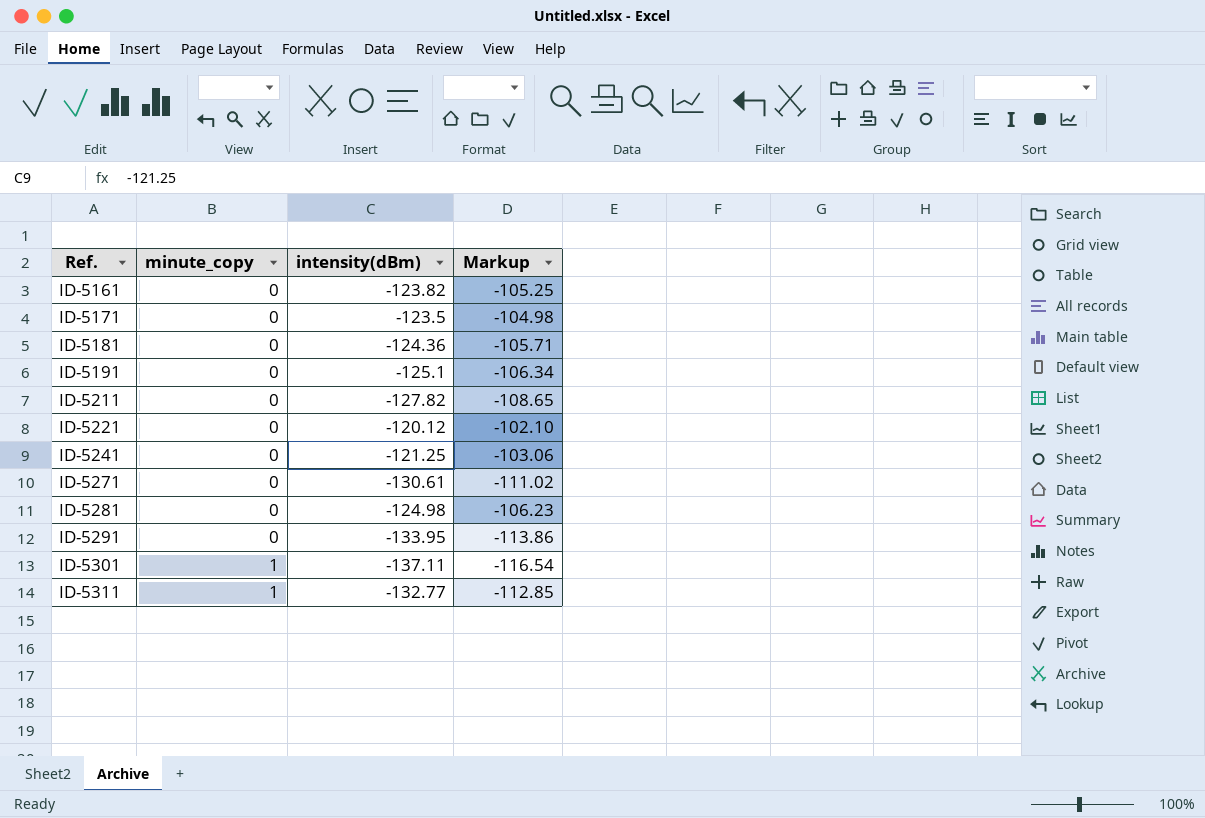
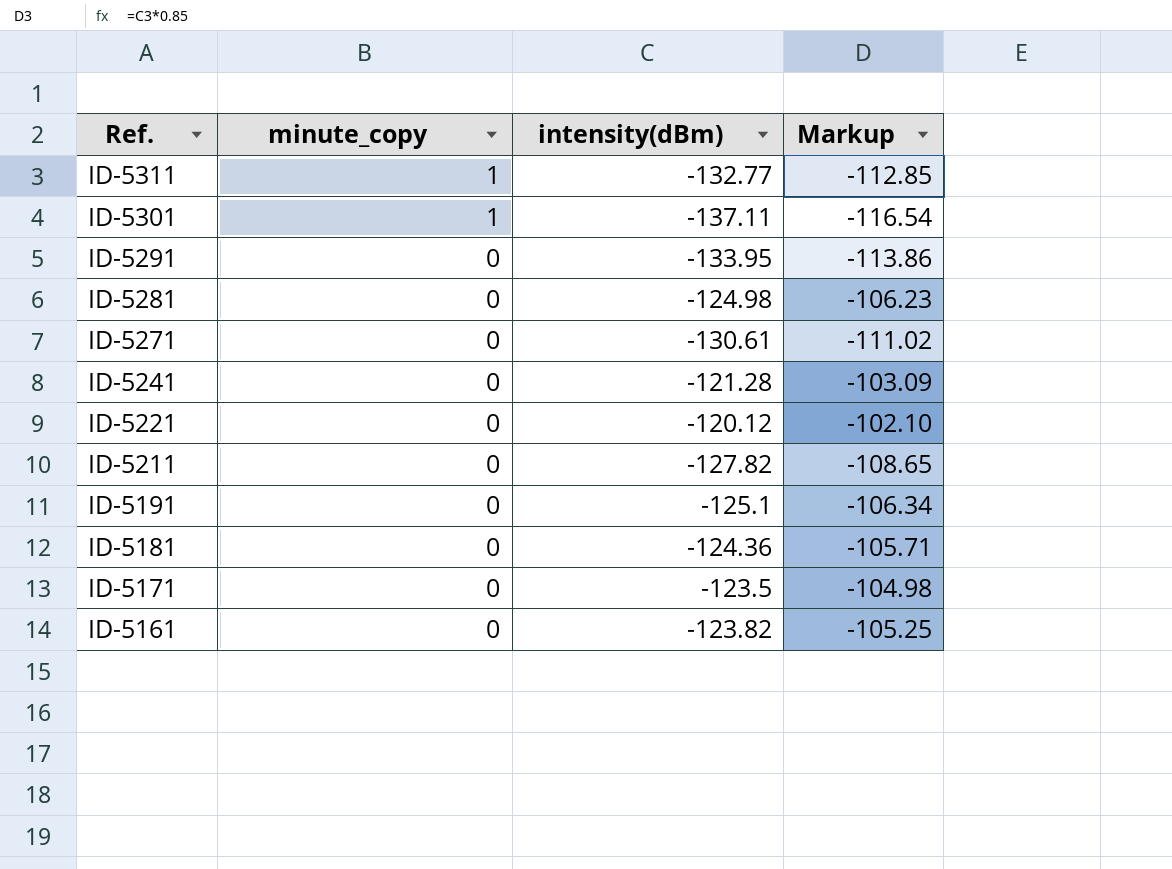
row order: Ref. ascending -> Ref. descending
ID-5241 | intensity(dBm): -121.25 -> -121.28
ID-5241 | Markup: -103.06 -> -103.09

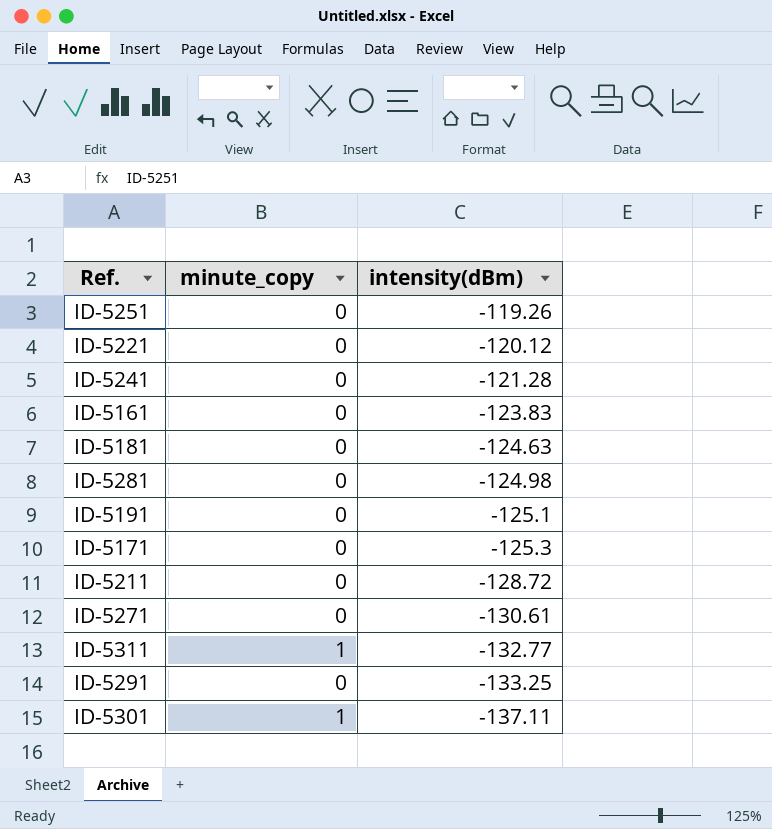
row order: Ref. descending -> intensity(dBm) descending
column Markup | formula: [intensity(dBm)] * 0.85 -> none
row ID-5251: none -> 0 | -119.26
ID-5161 | intensity(dBm): -123.82 -> -123.83
ID-5181 | intensity(dBm): -124.36 -> -124.63
ID-5171 | intensity(dBm): -123.5 -> -125.3
ID-5211 | intensity(dBm): -127.82 -> -128.72
ID-5291 | intensity(dBm): -133.95 -> -133.25

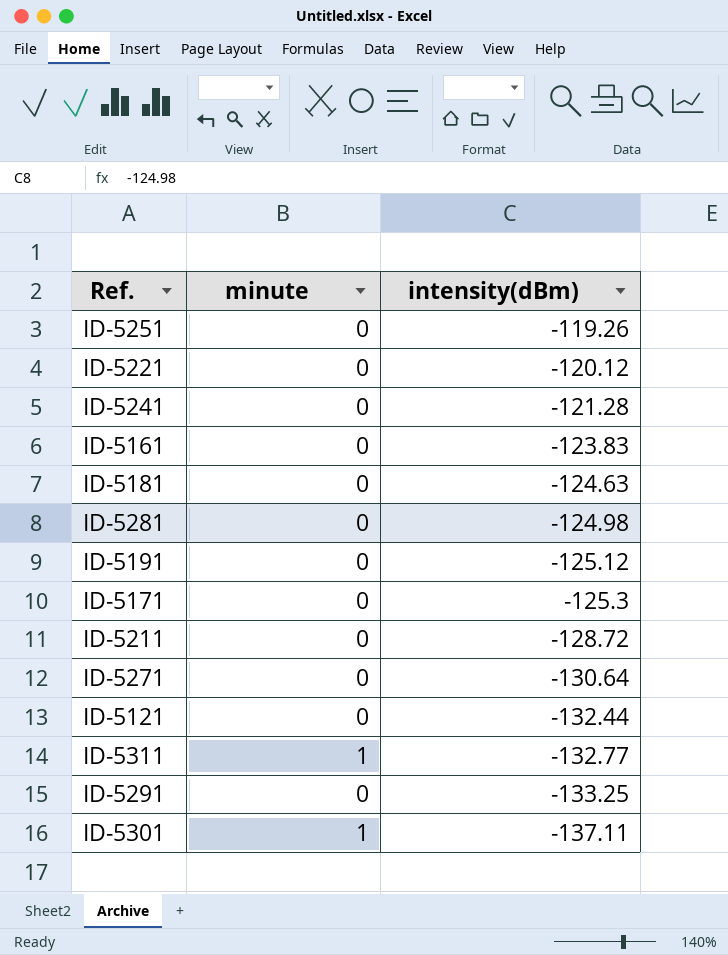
column name: minute_copy -> minute
ID-5191 | intensity(dBm): -125.1 -> -125.12
ID-5271 | intensity(dBm): -130.61 -> -130.64
row ID-5121: none -> 0 | -132.44

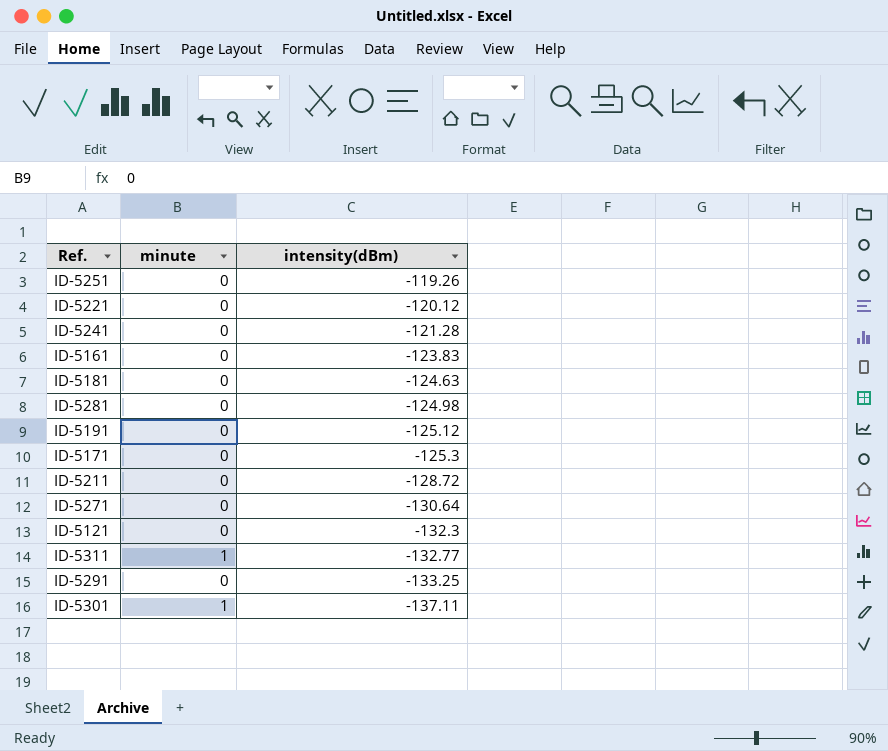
ID-5121 | intensity(dBm): -132.44 -> -132.3

